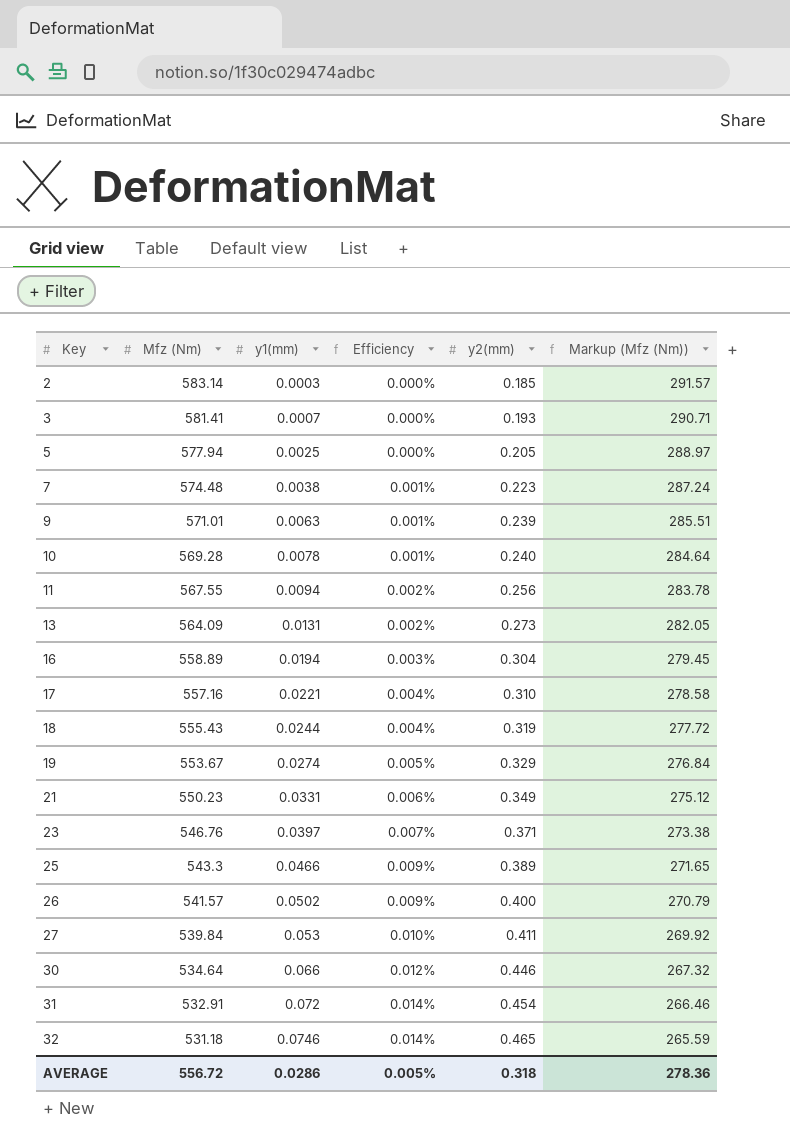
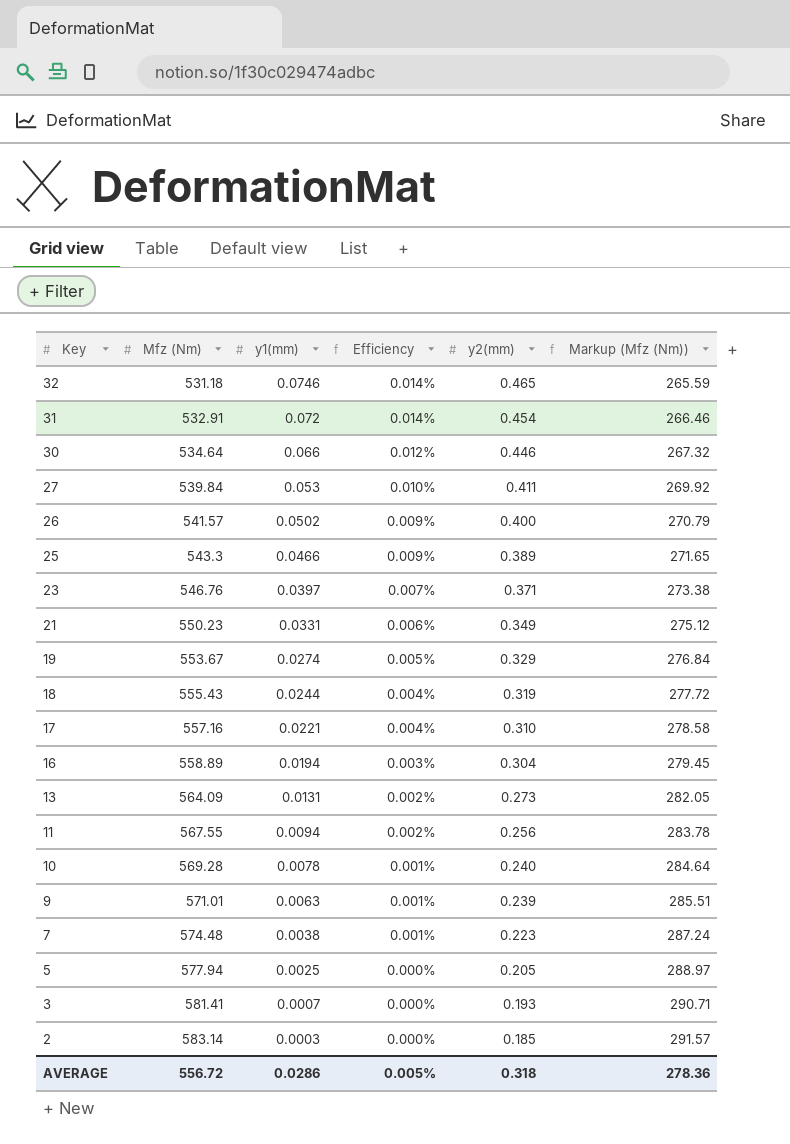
row order: Key ascending -> Key descending

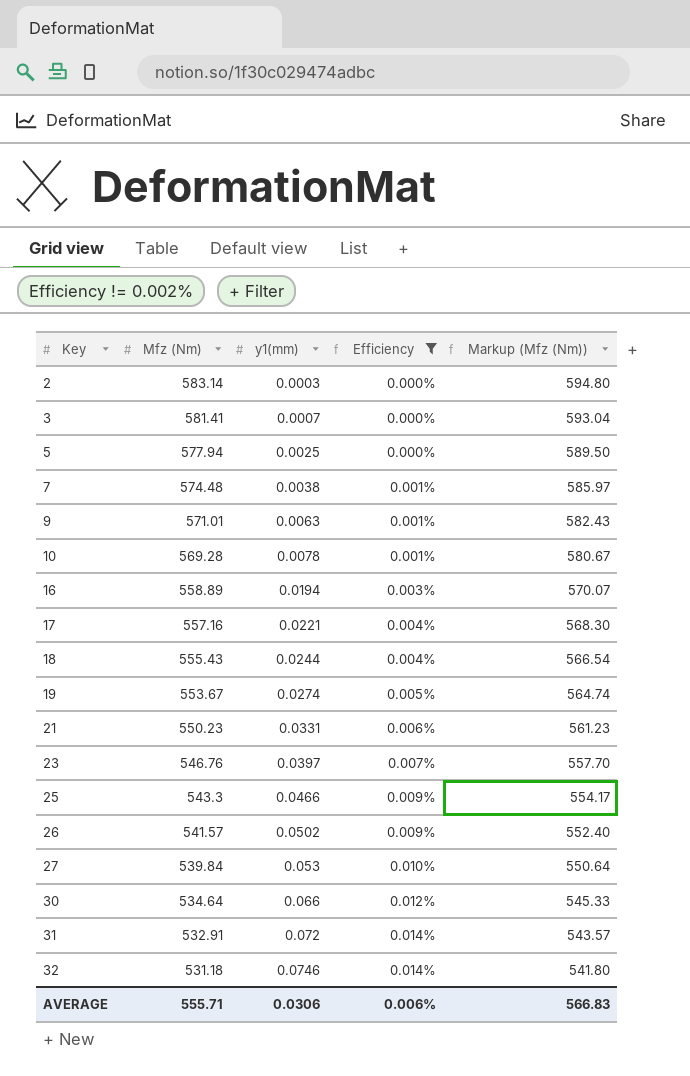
filter: none -> Efficiency != 0.002%
row order: Key descending -> Key ascending
column y2(mm) | position: 5 -> none
column Markup (Mfz (Nm)) | formula: [Mfz (Nm)] * 0.5 -> [Mfz (Nm)] * 1.02
AVERAGE | Mfz (Nm): 556.72 -> 555.71
AVERAGE | y1(mm): 0.0286 -> 0.0306
AVERAGE | Efficiency: 0.005% -> 0.006%
AVERAGE | Markup (Mfz (Nm)): 278.36 -> 566.83

